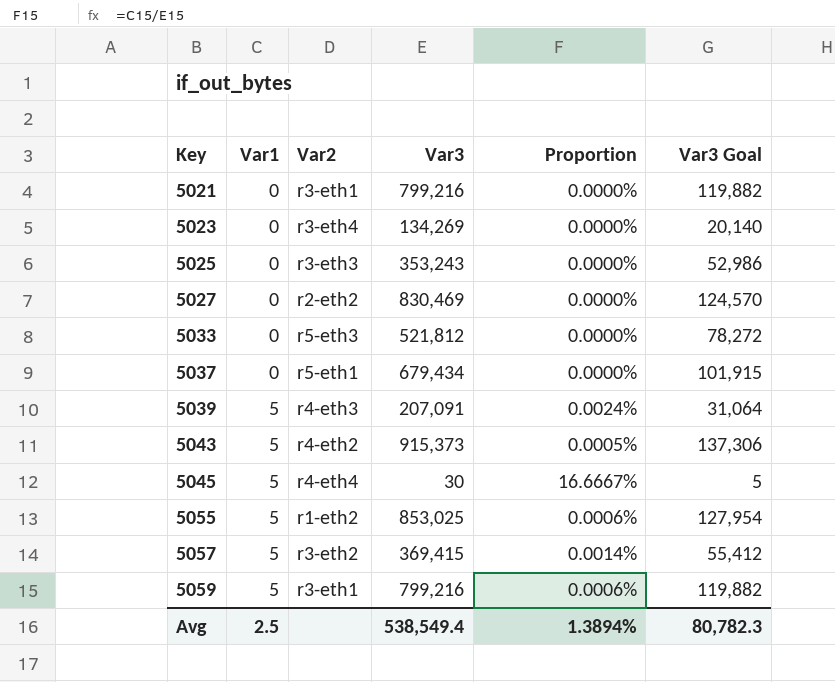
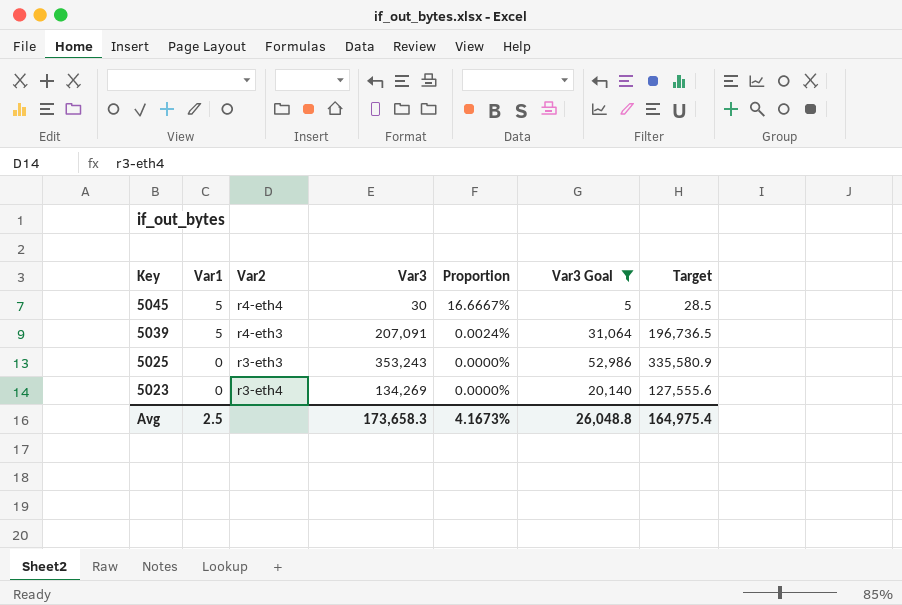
filter: none -> Var3 Goal <= 52,986
row order: Key ascending -> Key descending
column Target | formula: none -> [Var3] * 0.95
Avg | Var3: 538,549.4 -> 173,658.3
Avg | Proportion: 1.3894% -> 4.1673%
Avg | Var3 Goal: 80,782.3 -> 26,048.8

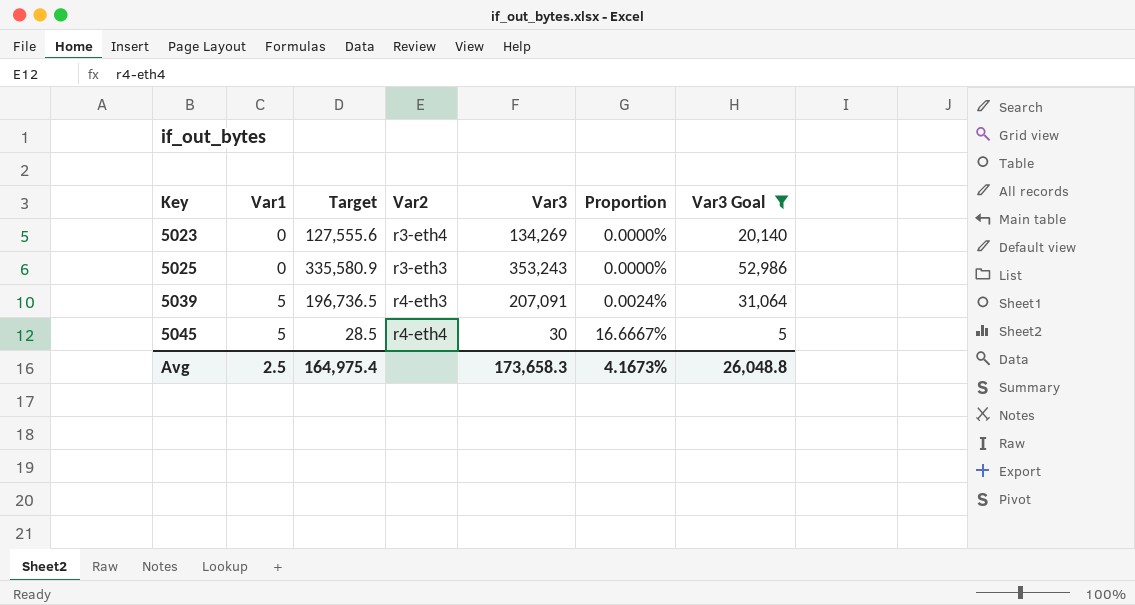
row order: Key descending -> Key ascending
column Target | position: 7 -> 3

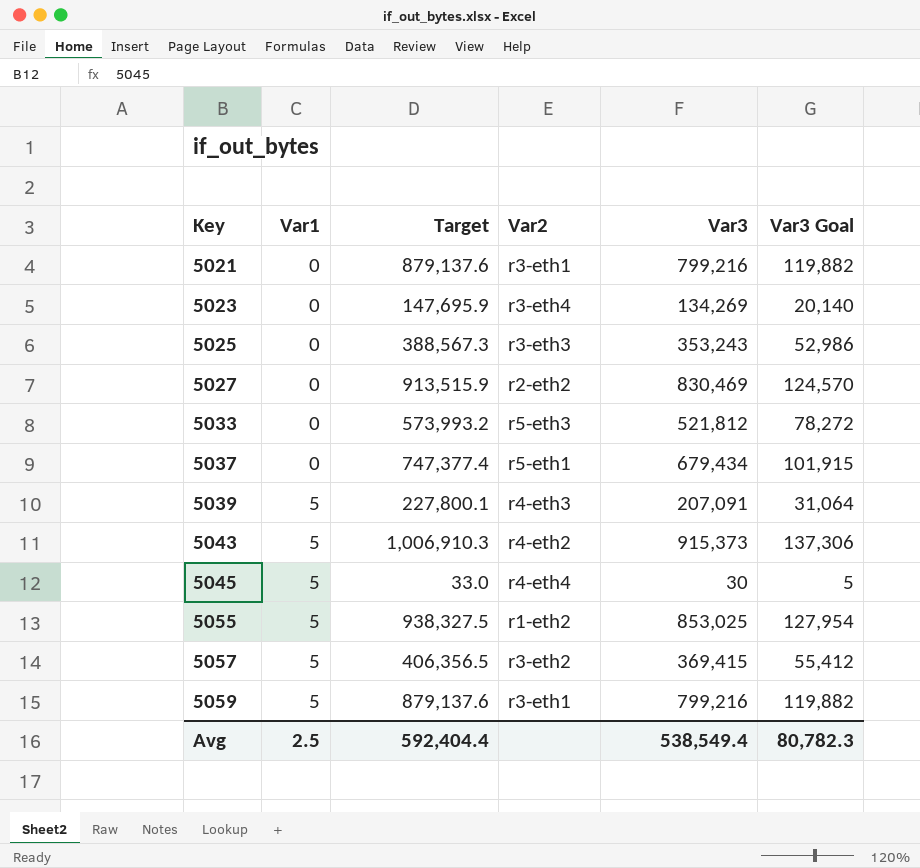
filter: Var3 Goal <= 52,986 -> none
column Proportion | formula: [Var1] / [Var3] -> none
column Target | formula: [Var3] * 0.95 -> [Var3] * 1.1
Avg | Target: 164,975.4 -> 592,404.4
Avg | Var3: 173,658.3 -> 538,549.4
Avg | Var3 Goal: 26,048.8 -> 80,782.3

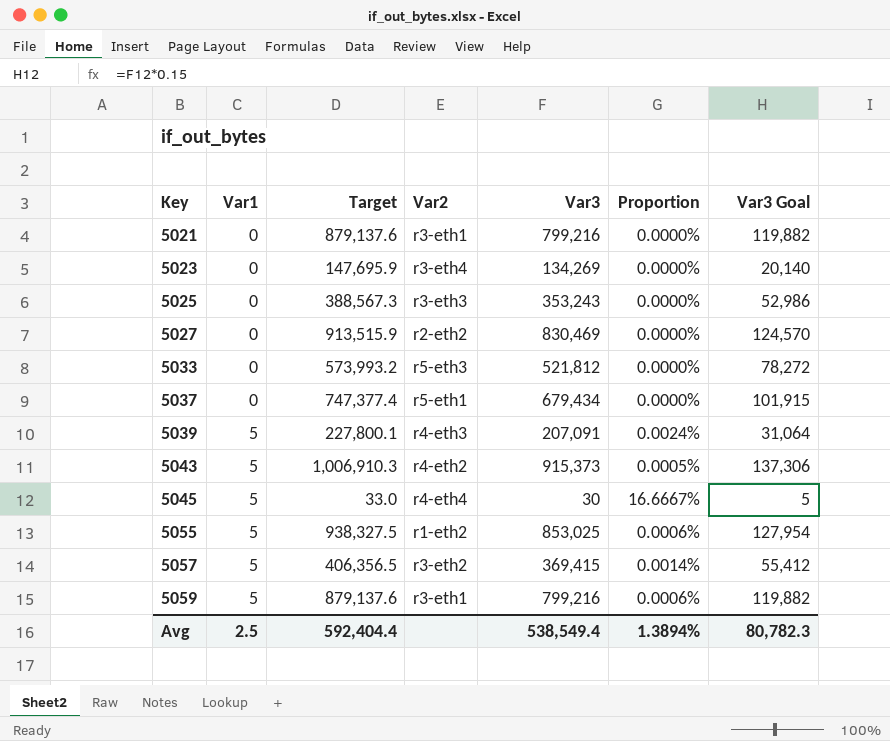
column Proportion | formula: none -> [Var1] / [Var3]

